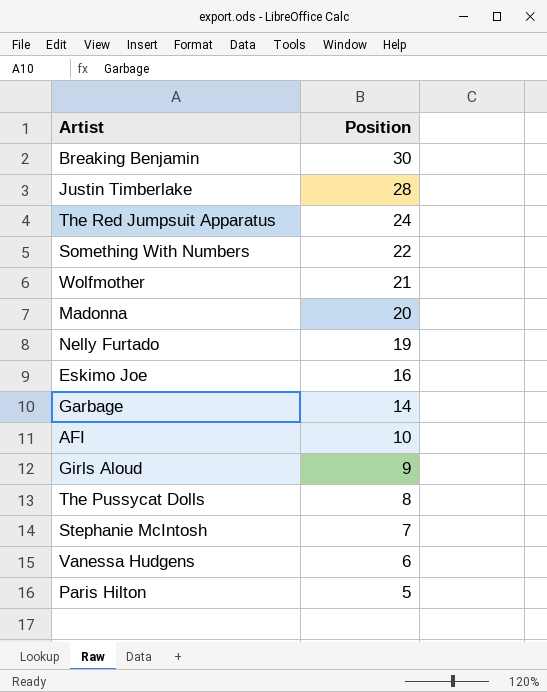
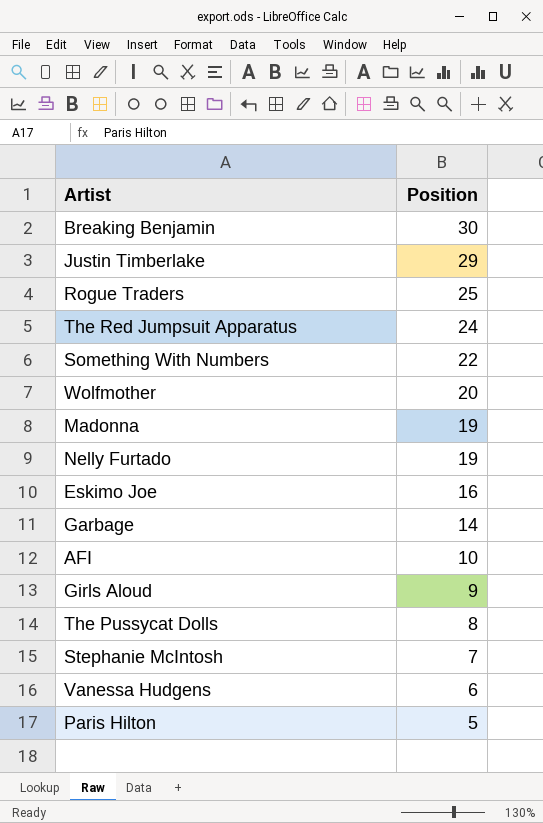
Justin Timberlake | Position: 28 -> 29
row Rogue Traders: none -> 25
Wolfmother | Position: 21 -> 20
Madonna | Position: 20 -> 19

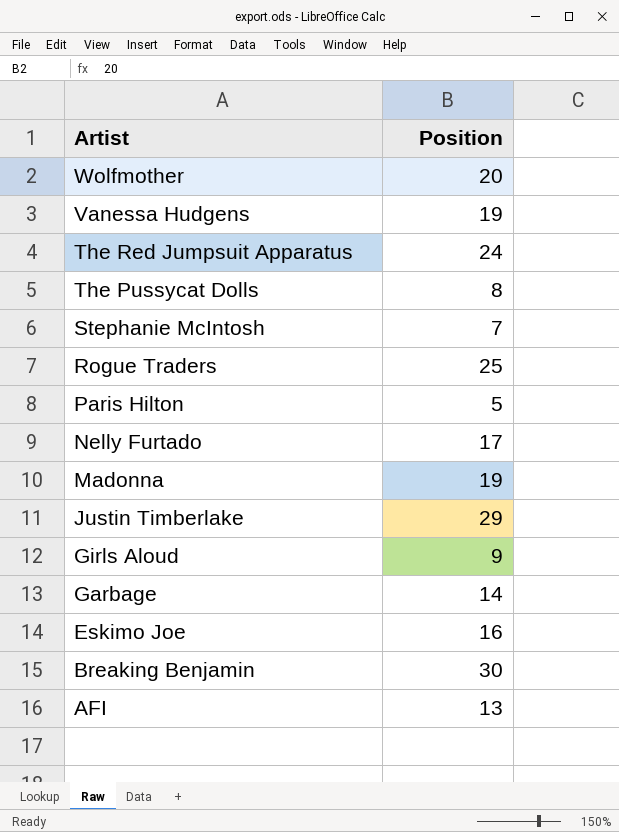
row order: Position descending -> Artist descending
row Something With Numbers: 22 -> none
Vanessa Hudgens | Position: 6 -> 19
Nelly Furtado | Position: 19 -> 17
AFI | Position: 10 -> 13

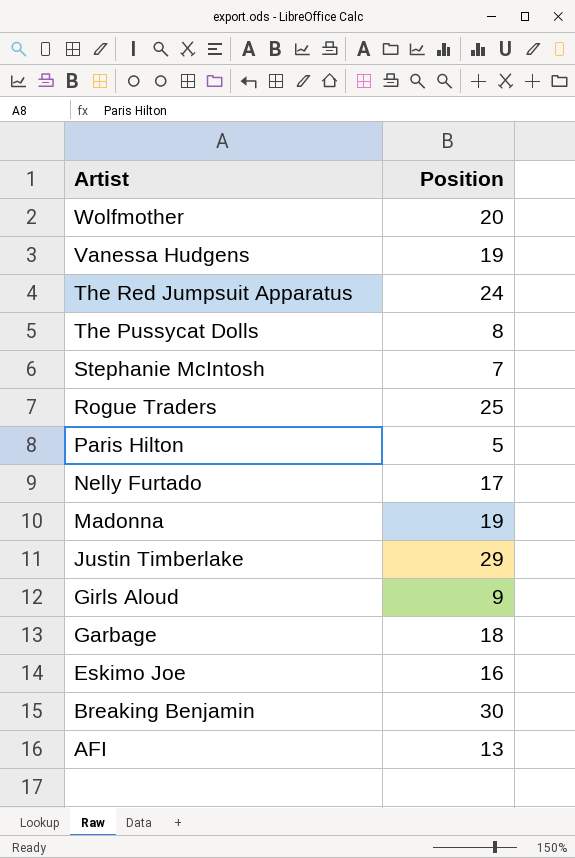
Garbage | Position: 14 -> 18

